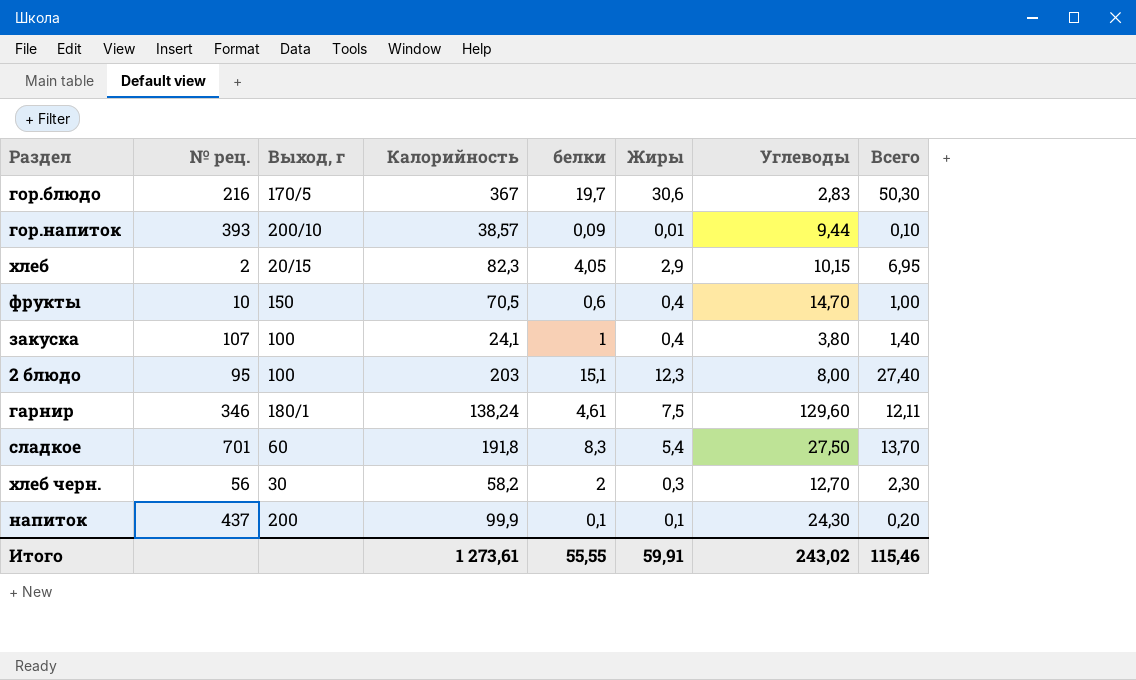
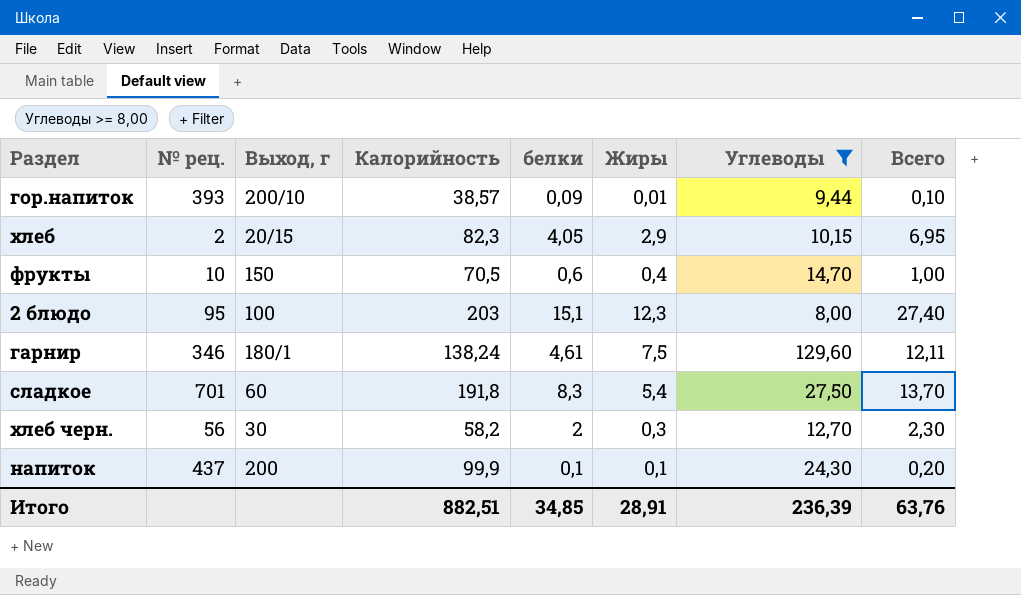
filter: none -> Углеводы >= 8,00
Итого | Калорийность: 1 273,61 -> 882,51
Итого | белки: 55,55 -> 34,85
Итого | Жиры: 59,91 -> 28,91
Итого | Углеводы: 243,02 -> 236,39
Итого | Всего: 115,46 -> 63,76

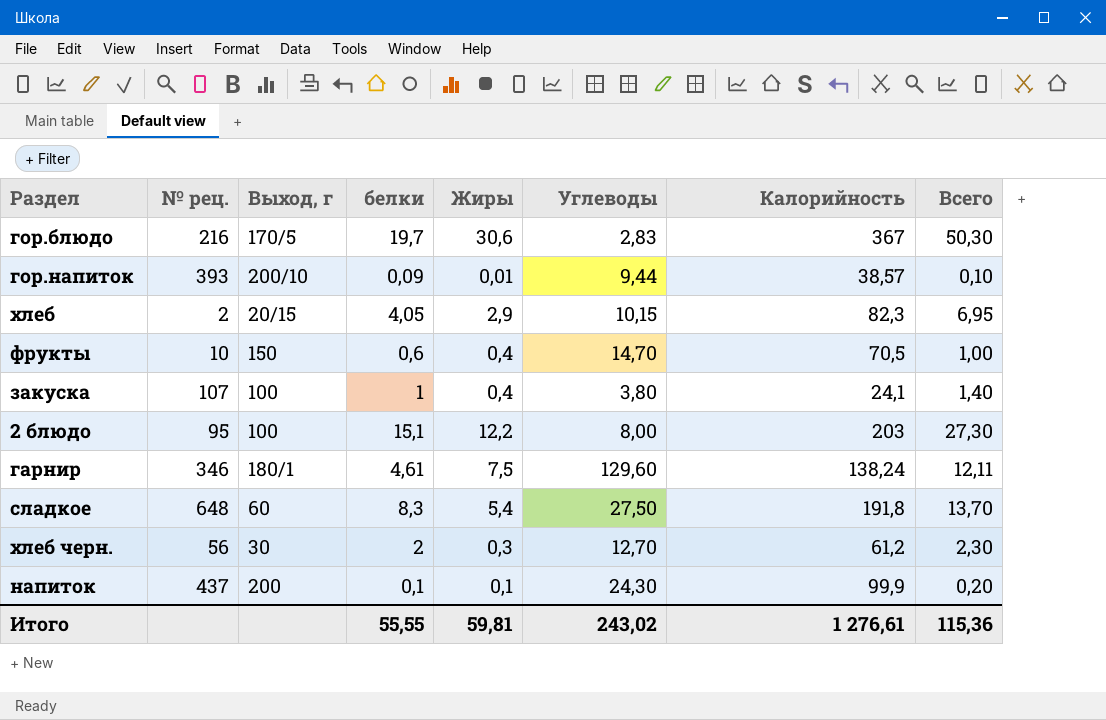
filter: Углеводы >= 8,00 -> none
column Калорийность | position: 4 -> 7
2 блюдо | Жиры: 12,3 -> 12,2
2 блюдо | Всего: 27,40 -> 27,30
сладкое | № рец.: 701 -> 648
хлеб черн. | Калорийность: 58,2 -> 61,2
Итого | белки: 34,85 -> 55,55
Итого | Жиры: 28,91 -> 59,81
Итого | Углеводы: 236,39 -> 243,02
Итого | Калорийность: 882,51 -> 1 276,61
Итого | Всего: 63,76 -> 115,36

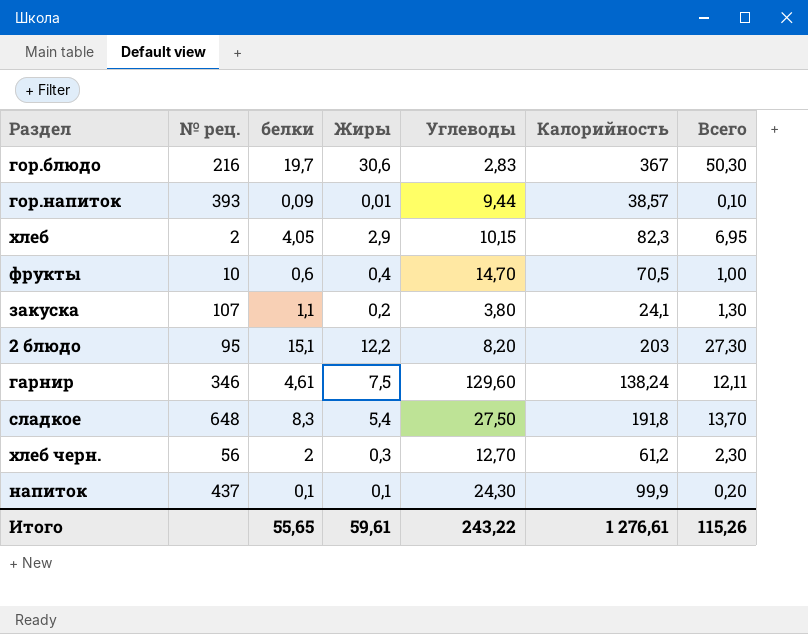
column Выход, г | position: 3 -> none
закуска | белки: 1 -> 1,1
закуска | Жиры: 0,4 -> 0,2
закуска | Всего: 1,40 -> 1,30
2 блюдо | Углеводы: 8,00 -> 8,20
Итого | белки: 55,55 -> 55,65
Итого | Жиры: 59,81 -> 59,61
Итого | Углеводы: 243,02 -> 243,22
Итого | Всего: 115,36 -> 115,26

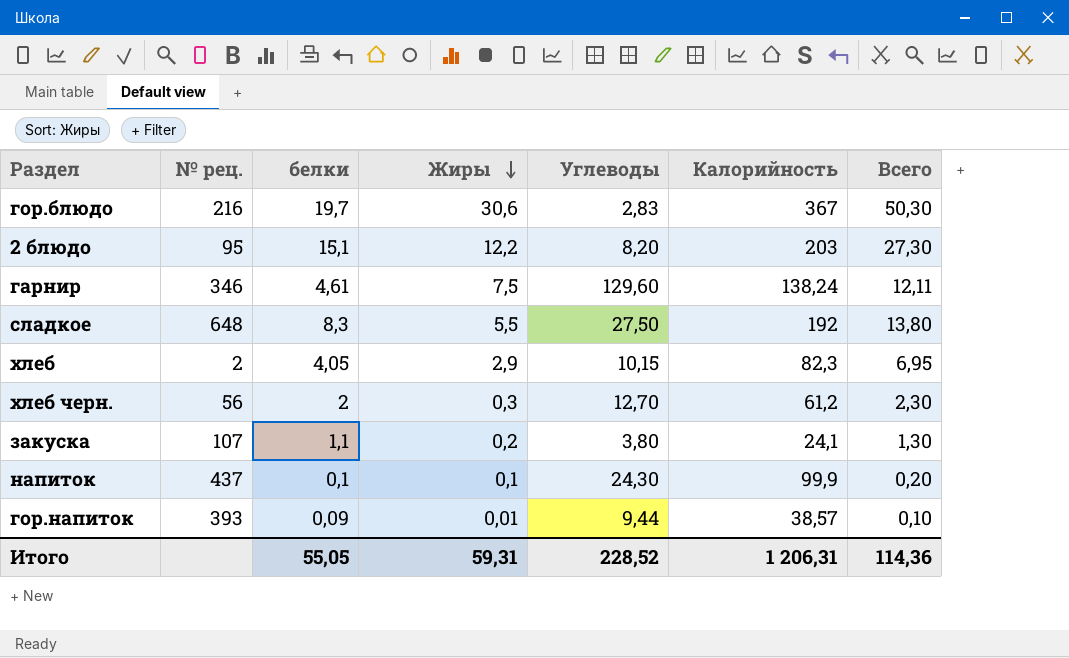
row order: none -> Жиры descending
row фрукты: 10 | 0,6 | 0,4 | 14,70 | 70,5 | 1,00 -> none
сладкое | Жиры: 5,4 -> 5,5
сладкое | Калорийность: 191,8 -> 192
сладкое | Всего: 13,70 -> 13,80
Итого | белки: 55,65 -> 55,05
Итого | Жиры: 59,61 -> 59,31
Итого | Углеводы: 243,22 -> 228,52
Итого | Калорийность: 1 276,61 -> 1 206,31
Итого | Всего: 115,26 -> 114,36

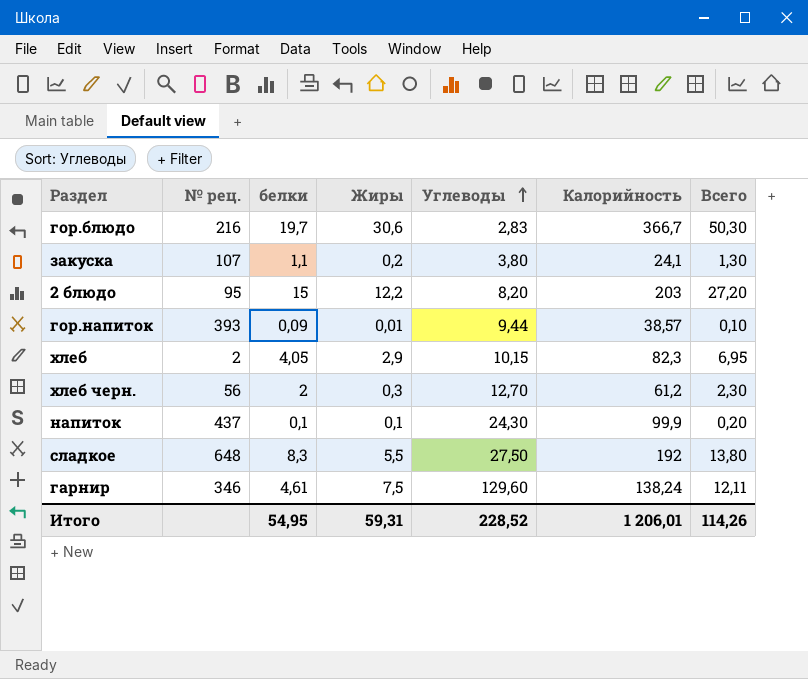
row order: Жиры descending -> Углеводы ascending
гор.блюдо | Калорийность: 367 -> 366,7
2 блюдо | белки: 15,1 -> 15
2 блюдо | Всего: 27,30 -> 27,20
Итого | белки: 55,05 -> 54,95
Итого | Калорийность: 1 206,31 -> 1 206,01
Итого | Всего: 114,36 -> 114,26

